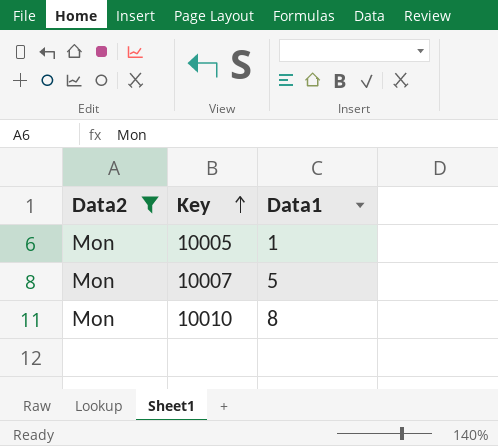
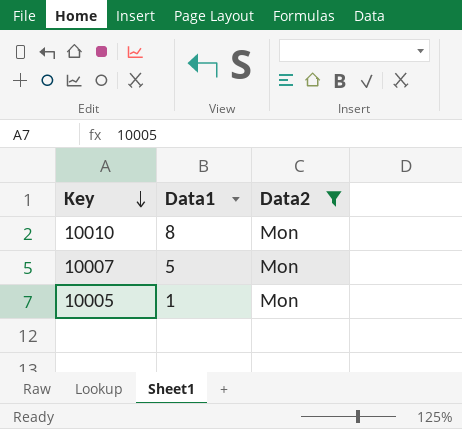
row order: Key ascending -> Key descending
column Data2 | position: 1 -> 3

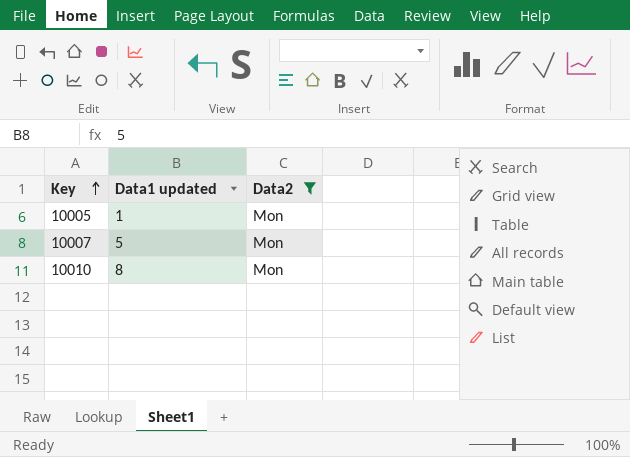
row order: Key descending -> Key ascending
column name: Data1 -> Data1 updated

